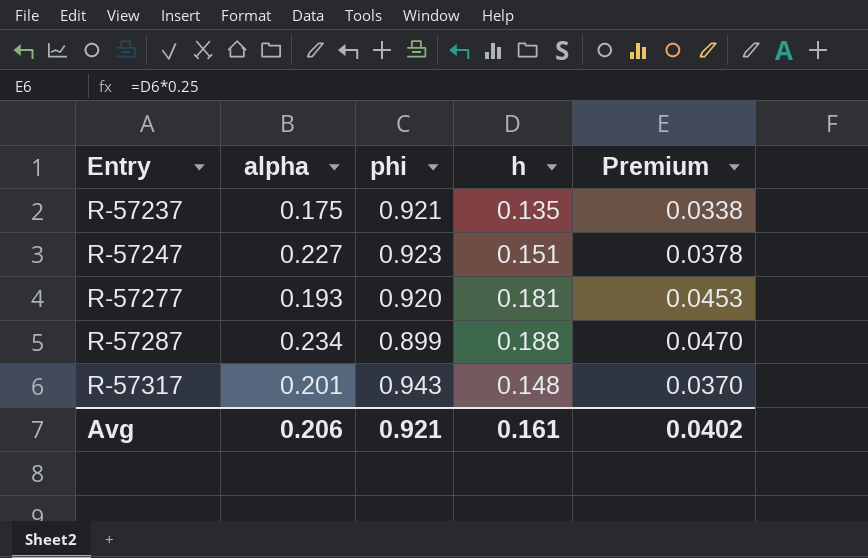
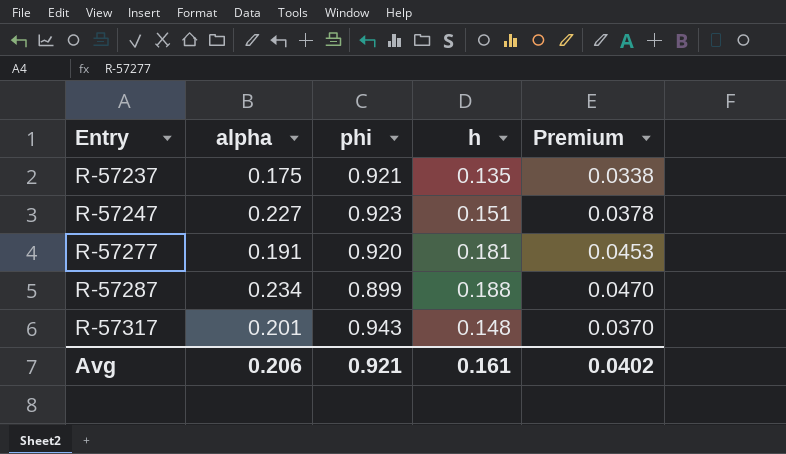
R-57277 | alpha: 0.193 -> 0.191

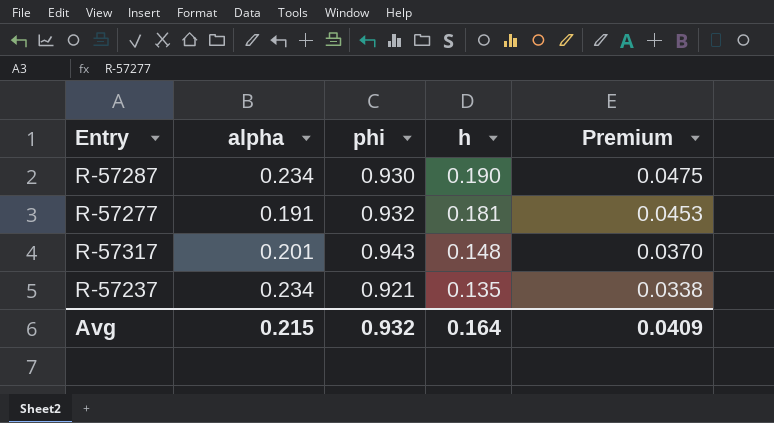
row order: Entry ascending -> h descending
row R-57247: 0.227 | 0.923 | 0.151 | 0.0378 -> none
R-57287 | phi: 0.899 -> 0.930
R-57287 | h: 0.188 -> 0.190
R-57287 | Premium: 0.0470 -> 0.0475
R-57277 | phi: 0.920 -> 0.932
R-57237 | alpha: 0.175 -> 0.234
Avg | alpha: 0.206 -> 0.215
Avg | phi: 0.921 -> 0.932
Avg | h: 0.161 -> 0.164
Avg | Premium: 0.0402 -> 0.0409

